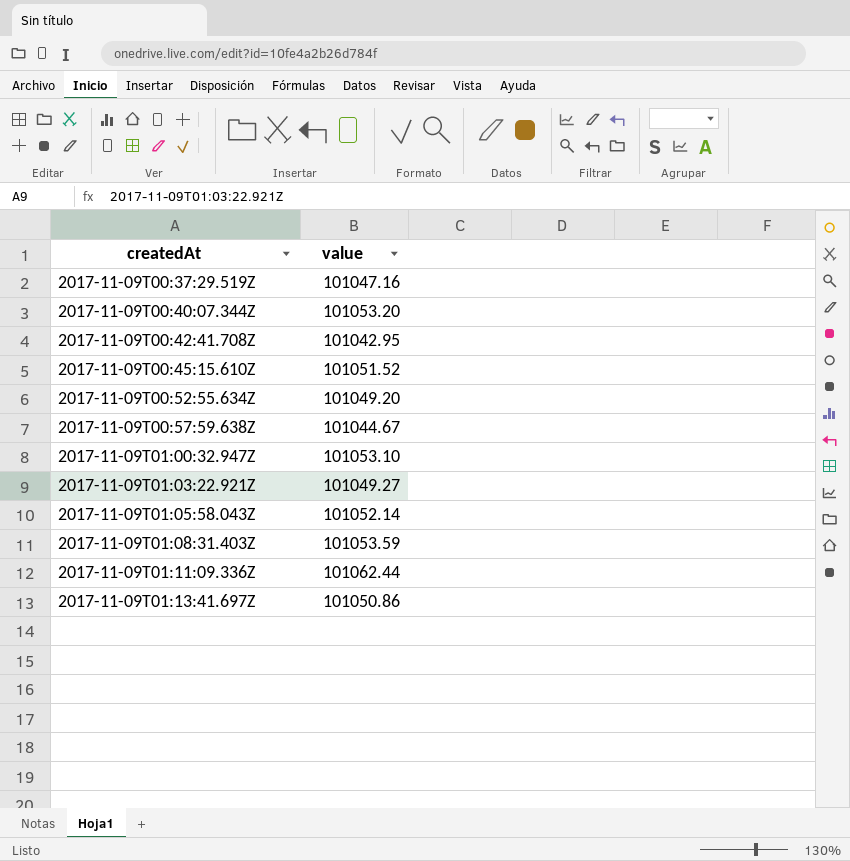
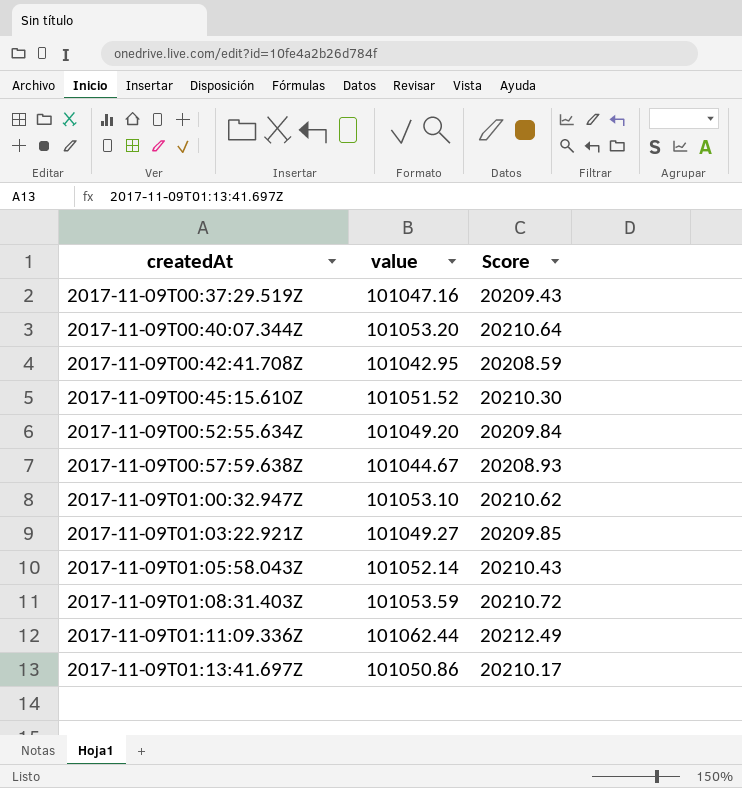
column Score | formula: none -> [value] * 0.2

